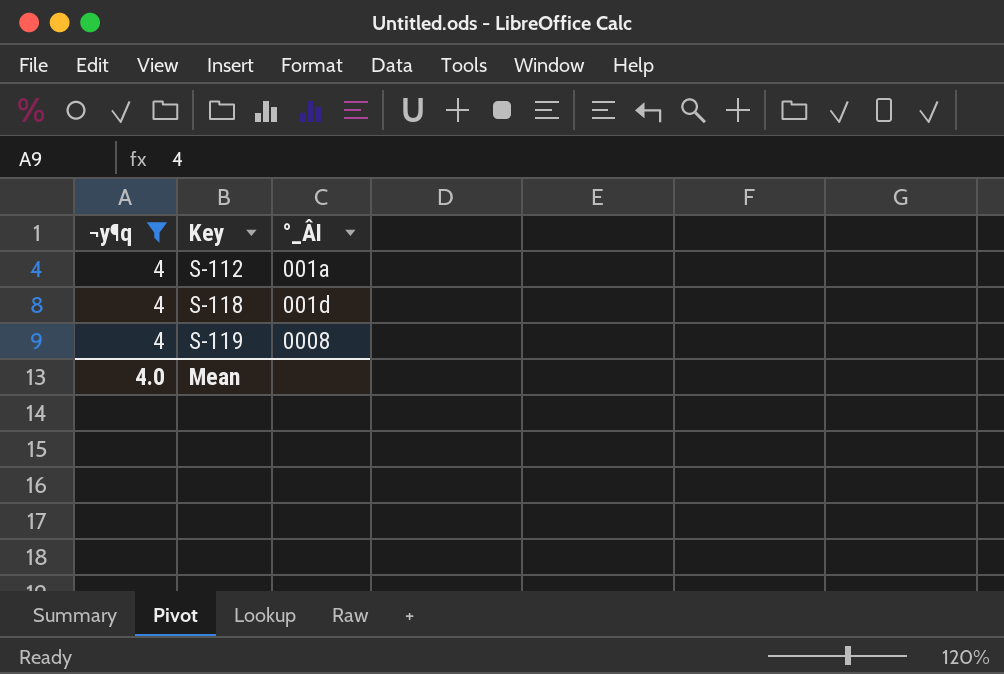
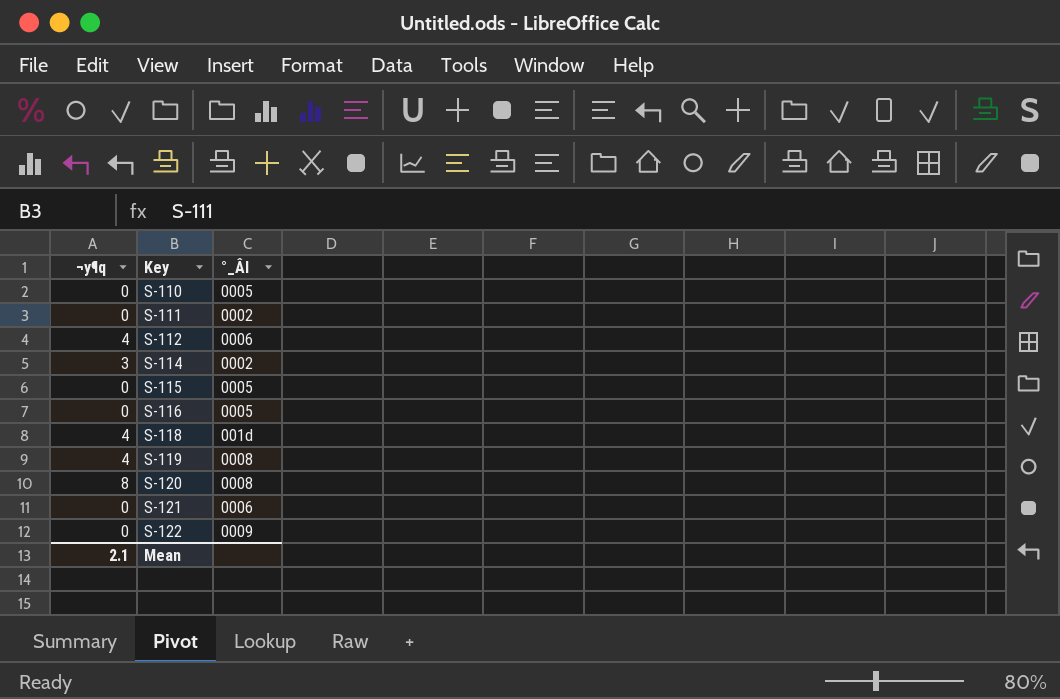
filter: ¬y¶q = 4 -> none
S-112 | °_ÂI: 001a -> 0006
Mean | ¬y¶q: 4.0 -> 2.1

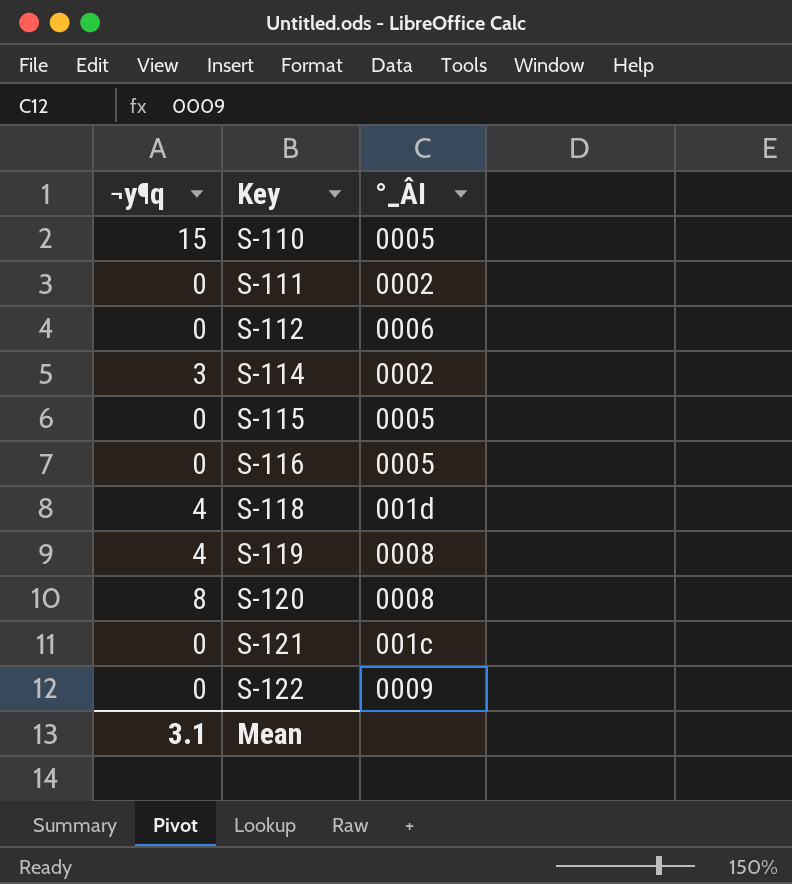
S-110 | ¬y¶q: 0 -> 15
S-112 | ¬y¶q: 4 -> 0
S-121 | °_ÂI: 0006 -> 001c
Mean | ¬y¶q: 2.1 -> 3.1

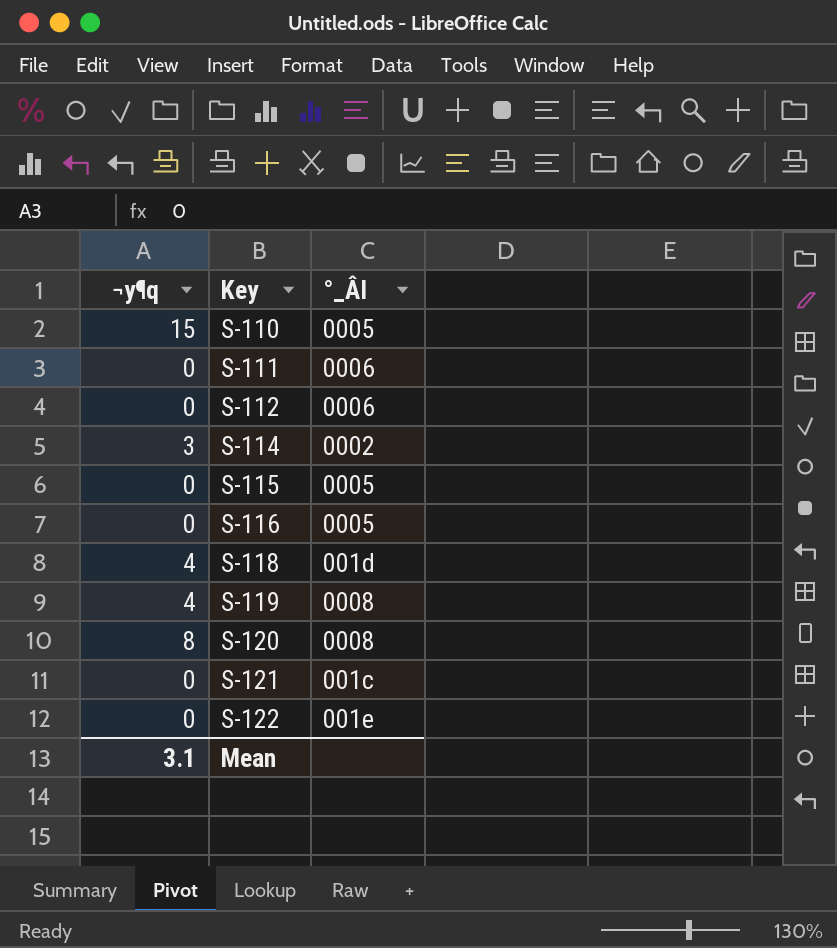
S-111 | °_ÂI: 0002 -> 0006
S-122 | °_ÂI: 0009 -> 001e

